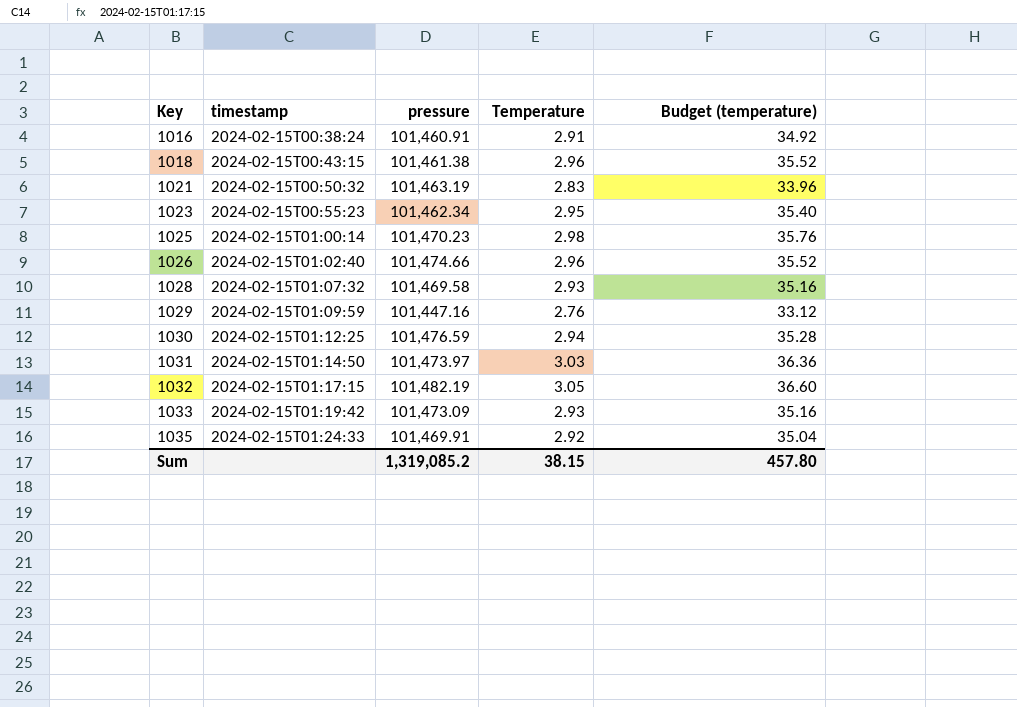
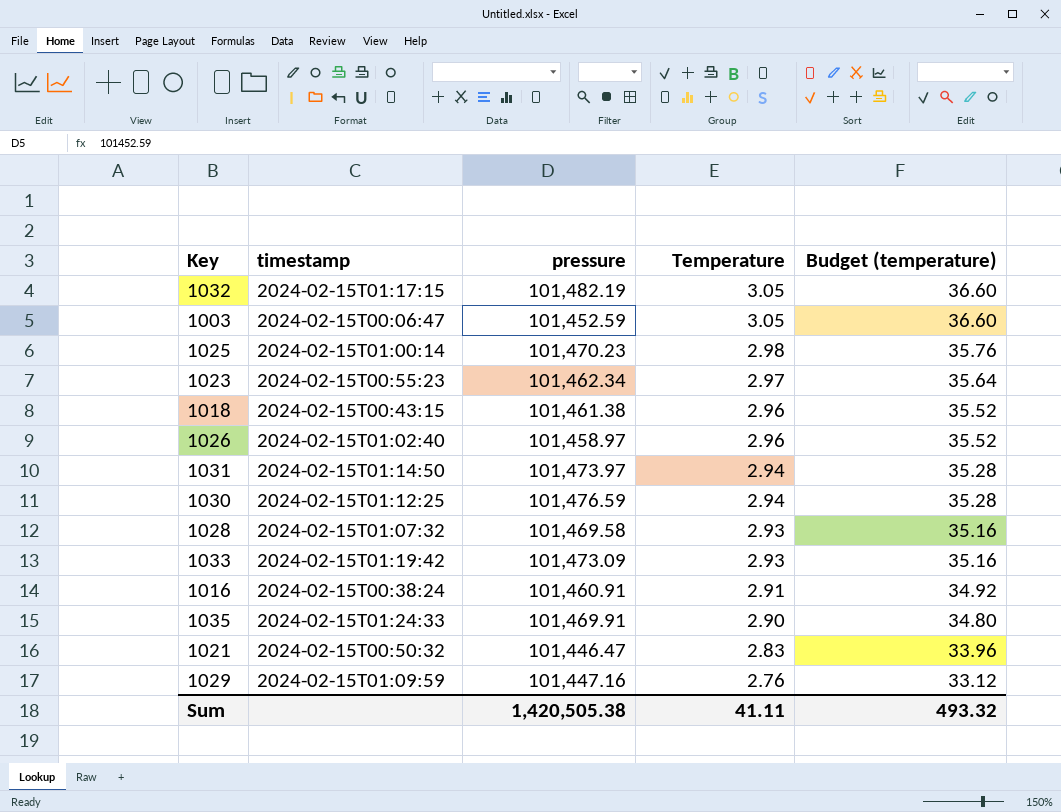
row order: Key ascending -> Temperature descending
row 1003: none -> 2024-02-15T00:06:47 | 101,452.59 | 3.05 | 36.60
1023 | Temperature: 2.95 -> 2.97
1023 | Budget (temperature): 35.40 -> 35.64
1026 | pressure: 101,474.66 -> 101,458.97
1031 | Temperature: 3.03 -> 2.94
1031 | Budget (temperature): 36.36 -> 35.28
1035 | Temperature: 2.92 -> 2.90
1035 | Budget (temperature): 35.04 -> 34.80
1021 | pressure: 101,463.19 -> 101,446.47
Sum | pressure: 1,319,085.2 -> 1,420,505.38
Sum | Temperature: 38.15 -> 41.11
Sum | Budget (temperature): 457.80 -> 493.32

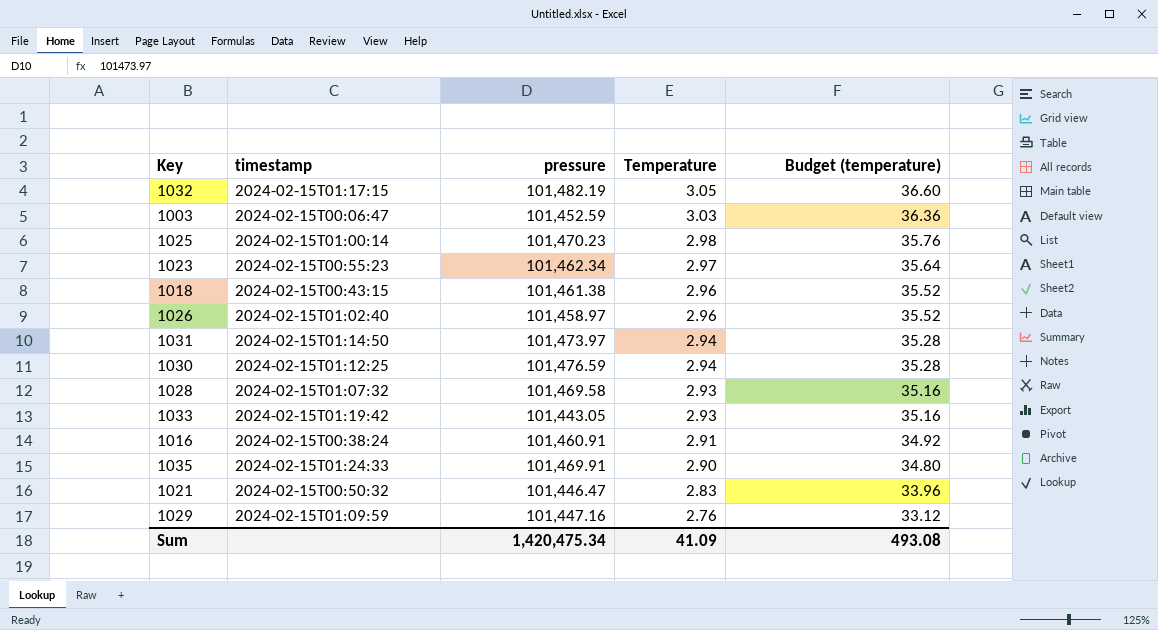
1003 | Temperature: 3.05 -> 3.03
1003 | Budget (temperature): 36.60 -> 36.36
1033 | pressure: 101,473.09 -> 101,443.05
Sum | pressure: 1,420,505.38 -> 1,420,475.34
Sum | Temperature: 41.11 -> 41.09
Sum | Budget (temperature): 493.32 -> 493.08

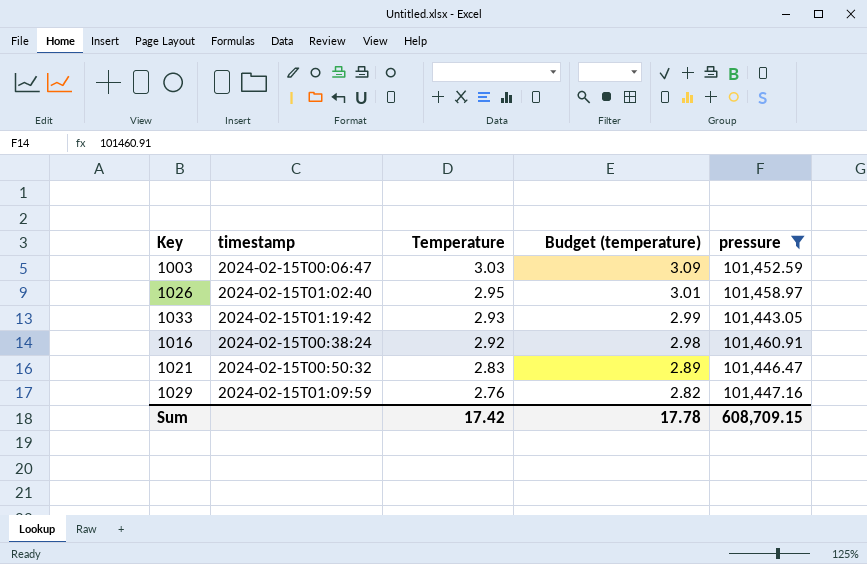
filter: none -> pressure <= 101,460.91
column Budget (temperature) | formula: [Temperature] * 12 -> [Temperature] * 1.02
column pressure | position: 3 -> 5
1026 | Temperature: 2.96 -> 2.95
1016 | Temperature: 2.91 -> 2.92
Sum | Temperature: 41.09 -> 17.42
Sum | Budget (temperature): 493.08 -> 17.78
Sum | pressure: 1,420,475.34 -> 608,709.15

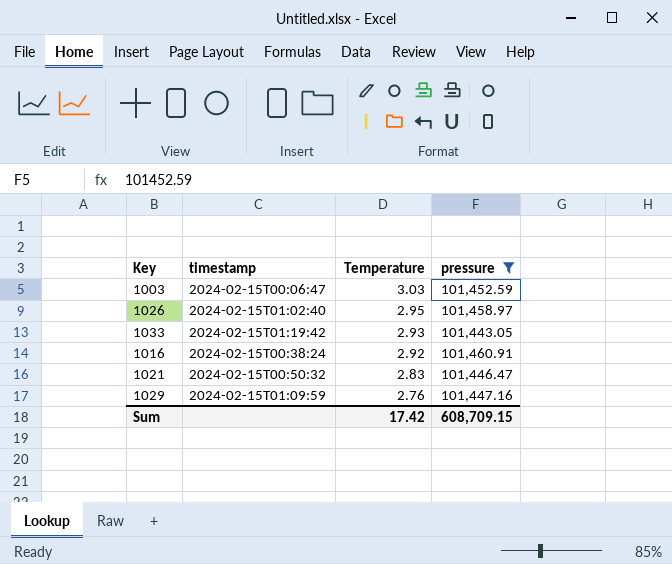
column Budget (temperature) | formula: [Temperature] * 1.02 -> none

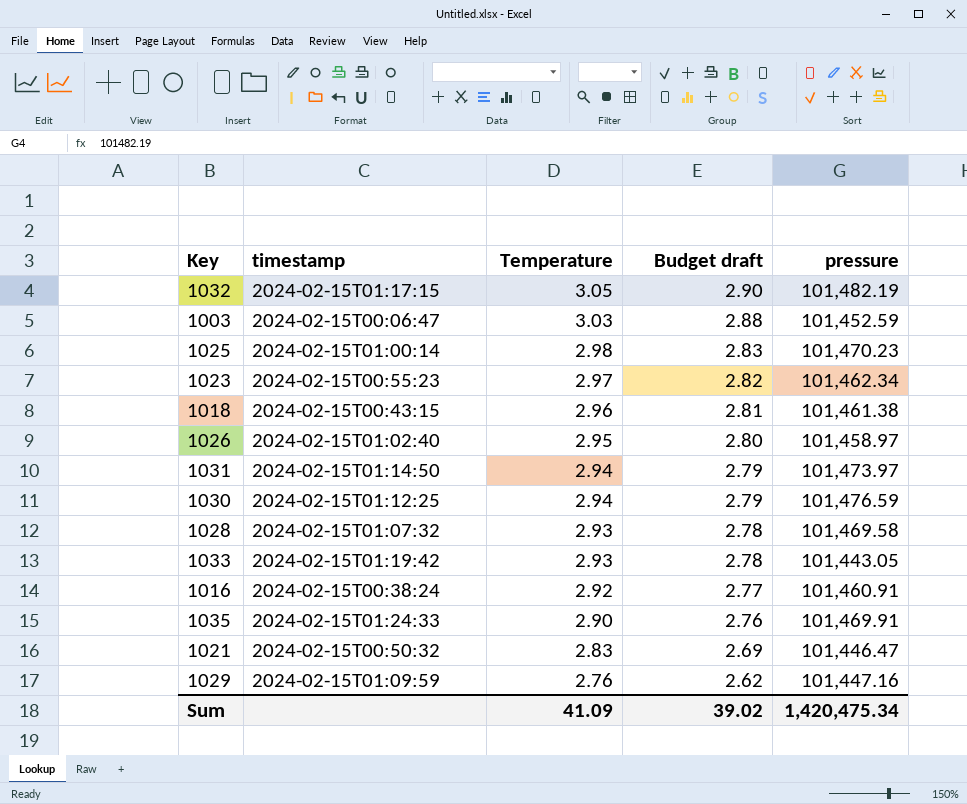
filter: pressure <= 101,460.91 -> none
column Budget draft | formula: none -> [Temperature] * 0.95
Sum | Temperature: 17.42 -> 41.09
Sum | pressure: 608,709.15 -> 1,420,475.34

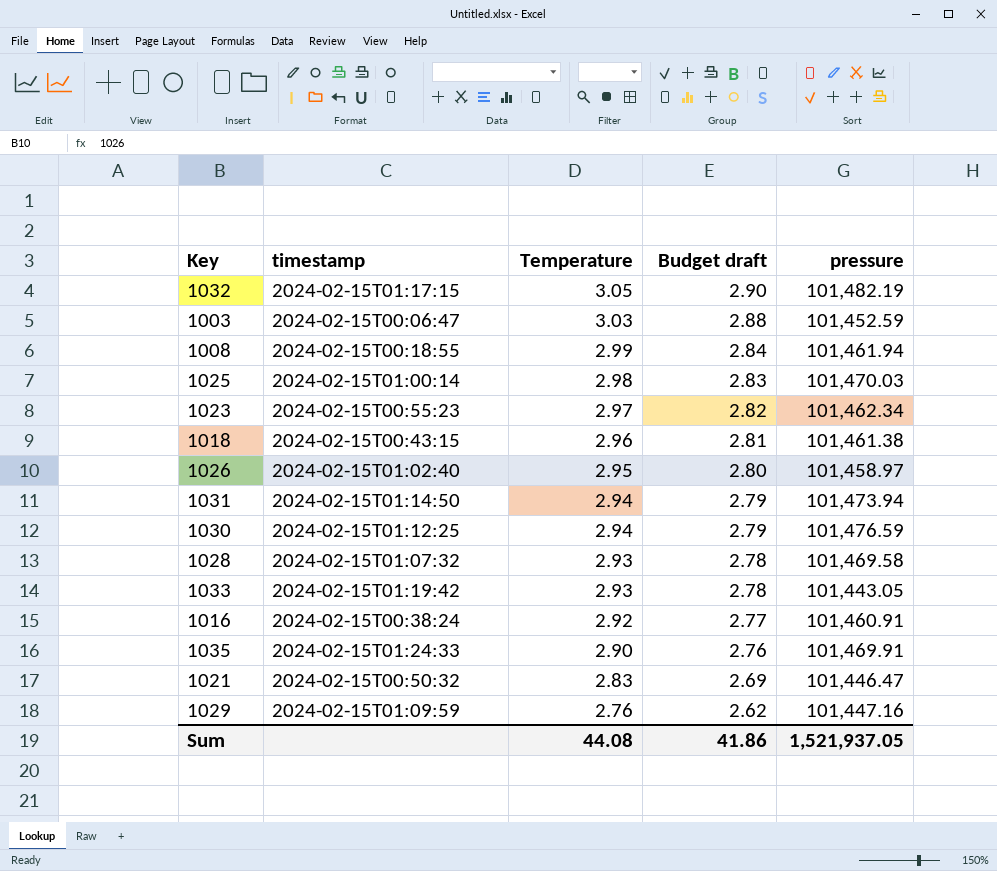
row 1008: none -> 2024-02-15T00:18:55 | 2.99 | 2.84 | 101,461.94
1025 | pressure: 101,470.23 -> 101,470.03
1031 | pressure: 101,473.97 -> 101,473.94
Sum | Temperature: 41.09 -> 44.08
Sum | Budget draft: 39.02 -> 41.86
Sum | pressure: 1,420,475.34 -> 1,521,937.05

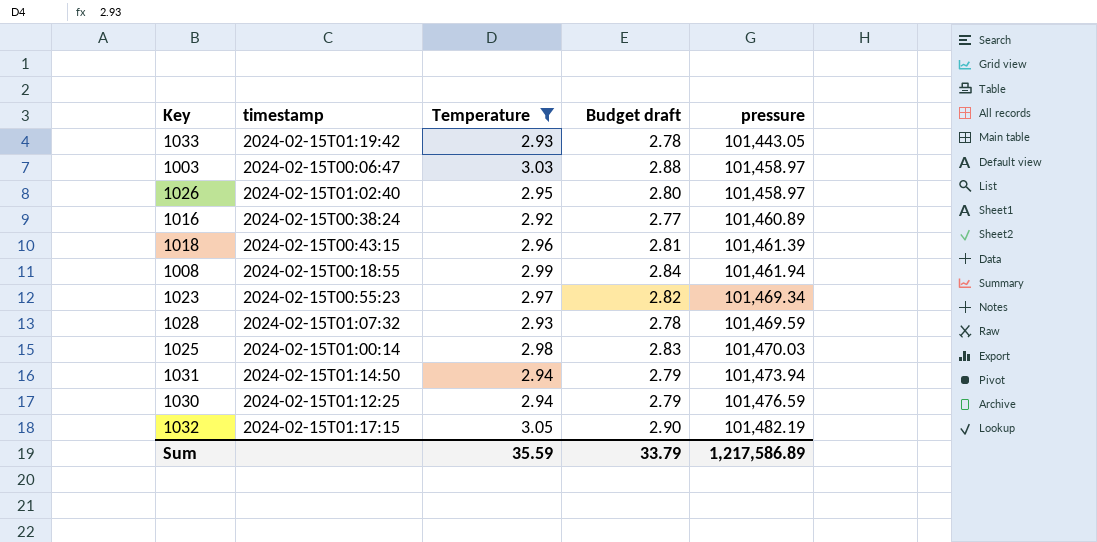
filter: none -> Temperature >= 2.92
row order: Temperature descending -> pressure ascending
1003 | pressure: 101,452.59 -> 101,458.97
1016 | pressure: 101,460.91 -> 101,460.89
1018 | pressure: 101,461.38 -> 101,461.39
1023 | pressure: 101,462.34 -> 101,469.34
1028 | pressure: 101,469.58 -> 101,469.59
Sum | Temperature: 44.08 -> 35.59
Sum | Budget draft: 41.86 -> 33.79
Sum | pressure: 1,521,937.05 -> 1,217,586.89

